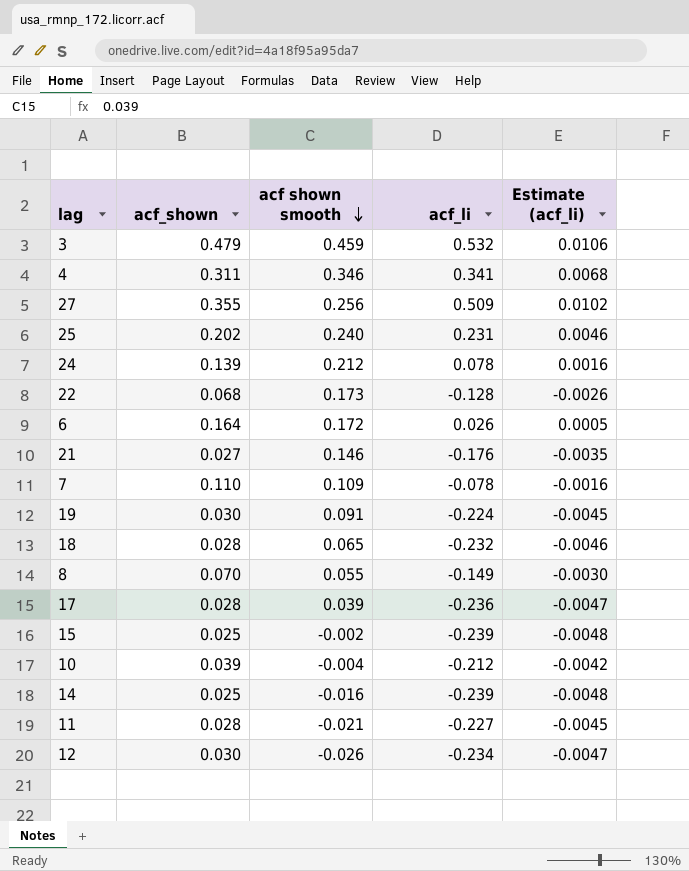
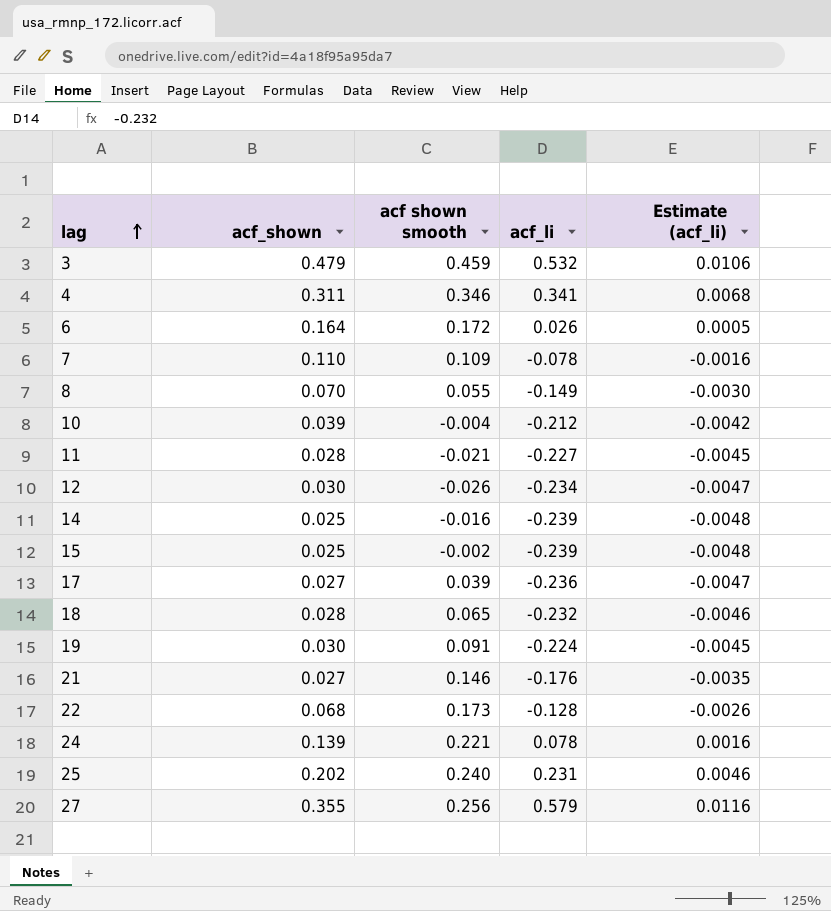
row order: acf shown smooth descending -> lag ascending
17 | acf_shown: 0.028 -> 0.027
24 | acf shown smooth: 0.212 -> 0.221
27 | acf_li: 0.509 -> 0.579
27 | Estimate (acf_li): 0.0102 -> 0.0116

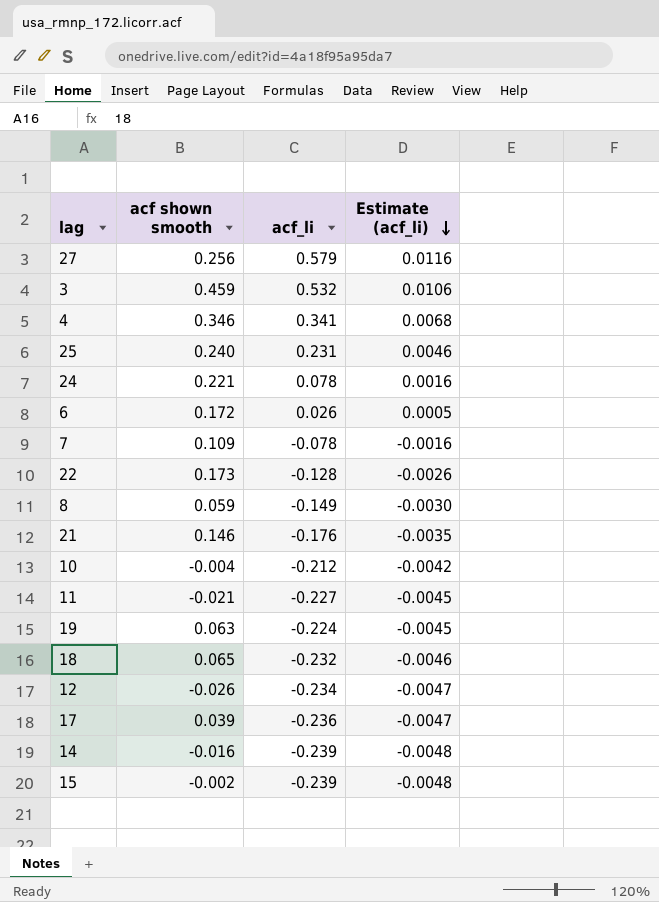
row order: lag ascending -> Estimate (acf_li) descending
column acf_shown | position: 2 -> none
8 | acf shown smooth: 0.055 -> 0.059
19 | acf shown smooth: 0.091 -> 0.063

